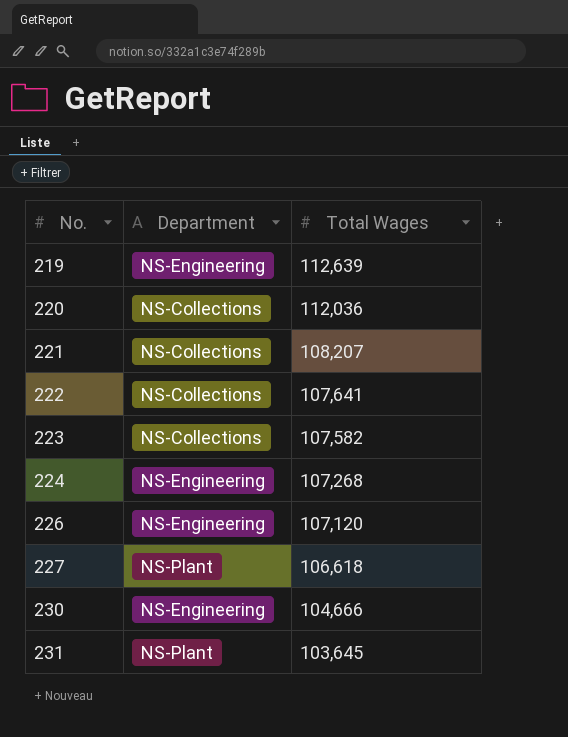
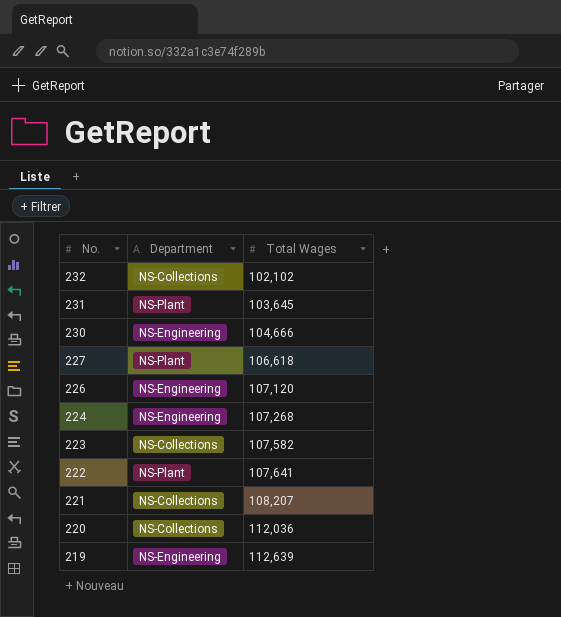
row order: No. ascending -> No. descending
row 232: none -> NS-Collections | 102,102
222 | Department: NS-Collections -> NS-Plant

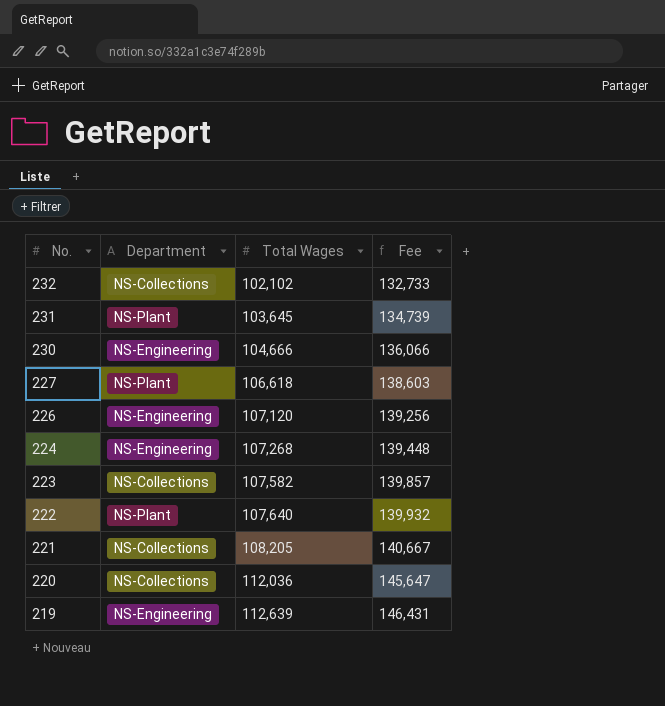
column Fee | formula: none -> [Total Wages] * 1.3
222 | Total Wages: 107,641 -> 107,640
221 | Total Wages: 108,207 -> 108,205

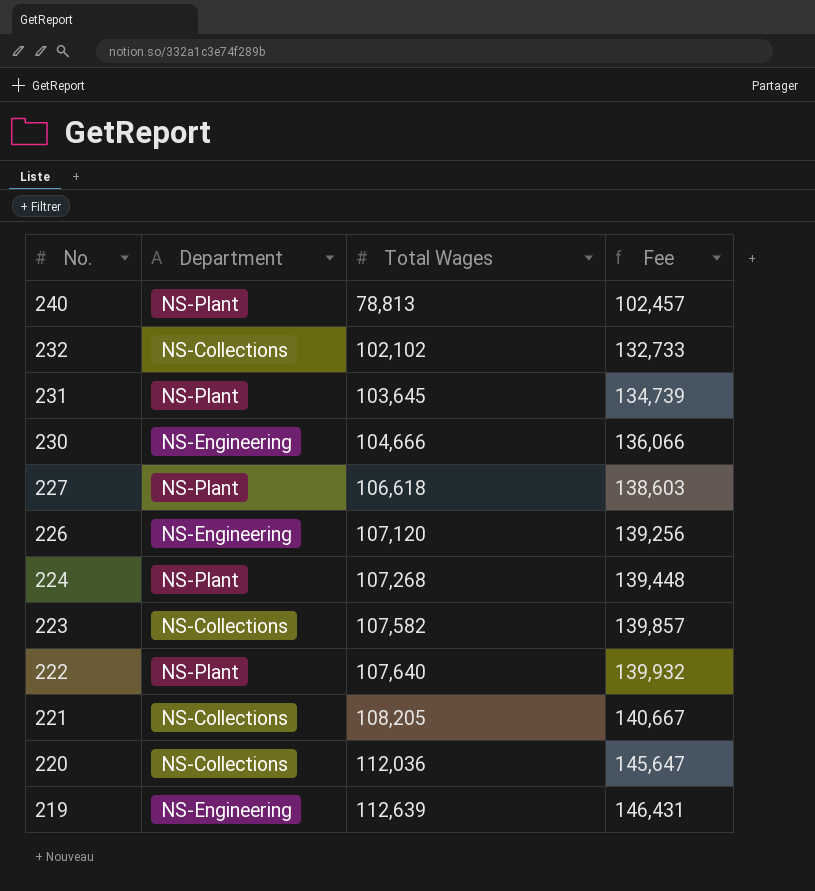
row 240: none -> NS-Plant | 78,813 | 102,457
224 | Department: NS-Engineering -> NS-Plant

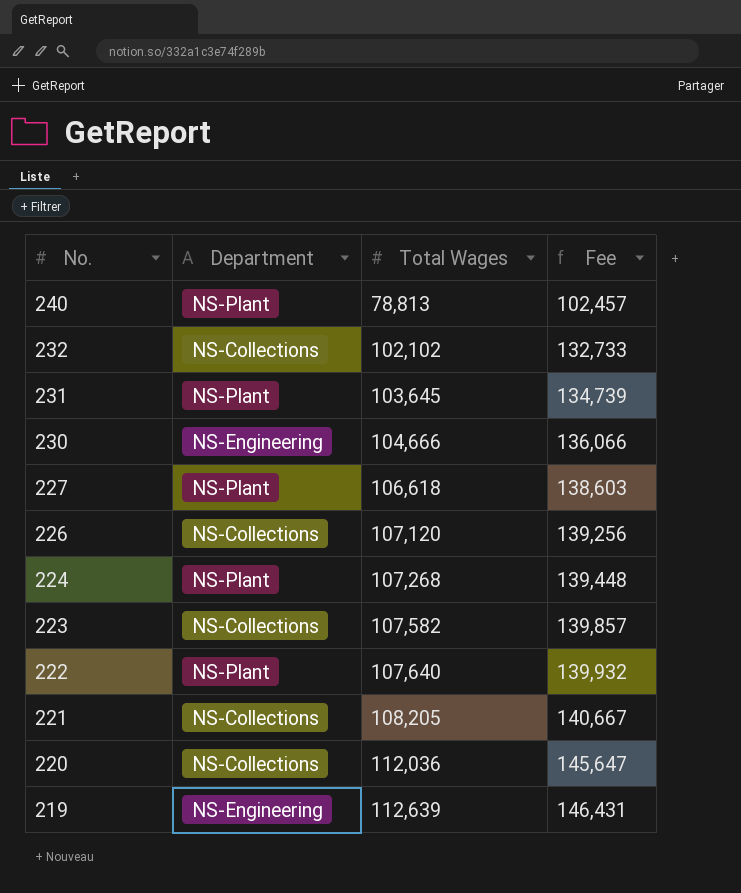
226 | Department: NS-Engineering -> NS-Collections

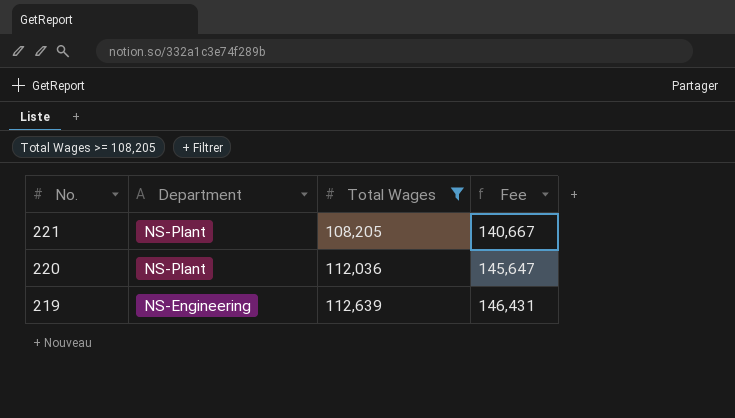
filter: none -> Total Wages >= 108,205
221 | Department: NS-Collections -> NS-Plant
220 | Department: NS-Collections -> NS-Plant

